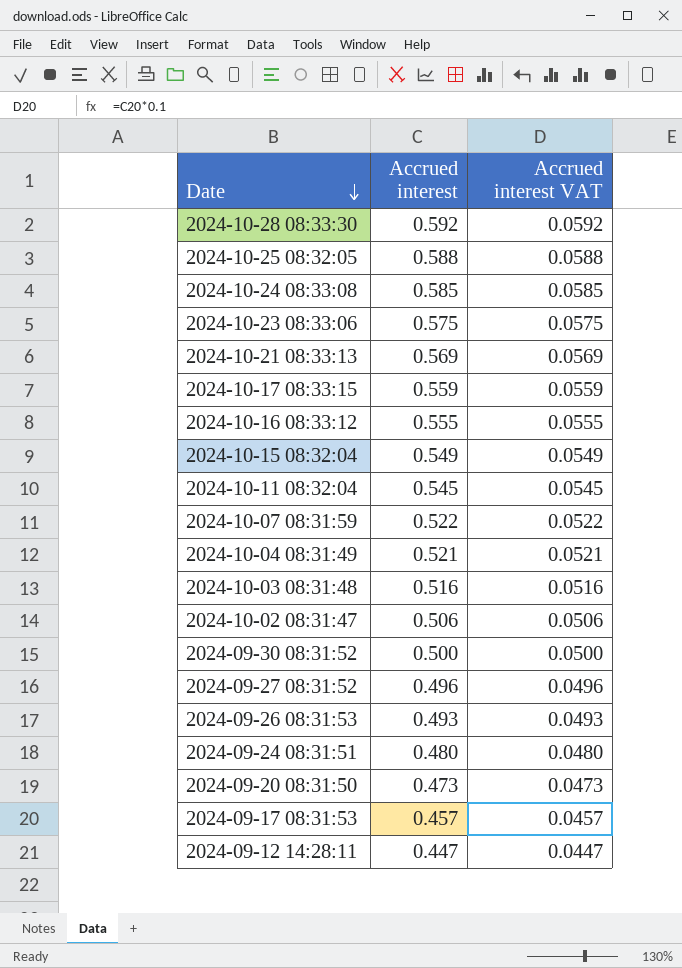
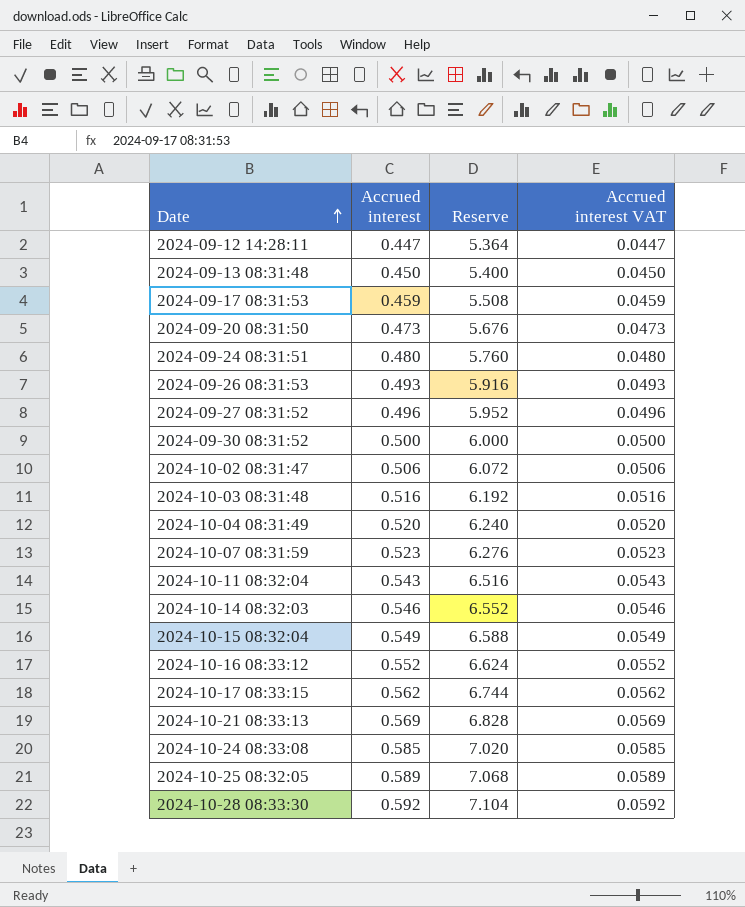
row order: Date descending -> Date ascending
column Reserve | formula: none -> [Accrued interest] * 12
row 2024-10-23 08:33:06: 0.575 | 0.0575 -> none
row 2024-09-13 08:31:48: none -> 0.450 | 5.400 | 0.0450
2024-09-17 08:31:53 | Accrued interest: 0.457 -> 0.459
2024-09-17 08:31:53 | Accrued interest VAT: 0.0457 -> 0.0459
2024-10-04 08:31:49 | Accrued interest: 0.521 -> 0.520
2024-10-04 08:31:49 | Accrued interest VAT: 0.0521 -> 0.0520
2024-10-07 08:31:59 | Accrued interest: 0.522 -> 0.523
2024-10-07 08:31:59 | Accrued interest VAT: 0.0522 -> 0.0523
2024-10-11 08:32:04 | Accrued interest: 0.545 -> 0.543
2024-10-11 08:32:04 | Accrued interest VAT: 0.0545 -> 0.0543
row 2024-10-14 08:32:03: none -> 0.546 | 6.552 | 0.0546
2024-10-16 08:33:12 | Accrued interest: 0.555 -> 0.552
2024-10-16 08:33:12 | Accrued interest VAT: 0.0555 -> 0.0552
2024-10-17 08:33:15 | Accrued interest: 0.559 -> 0.562
2024-10-17 08:33:15 | Accrued interest VAT: 0.0559 -> 0.0562
2024-10-25 08:32:05 | Accrued interest: 0.588 -> 0.589
2024-10-25 08:32:05 | Accrued interest VAT: 0.0588 -> 0.0589

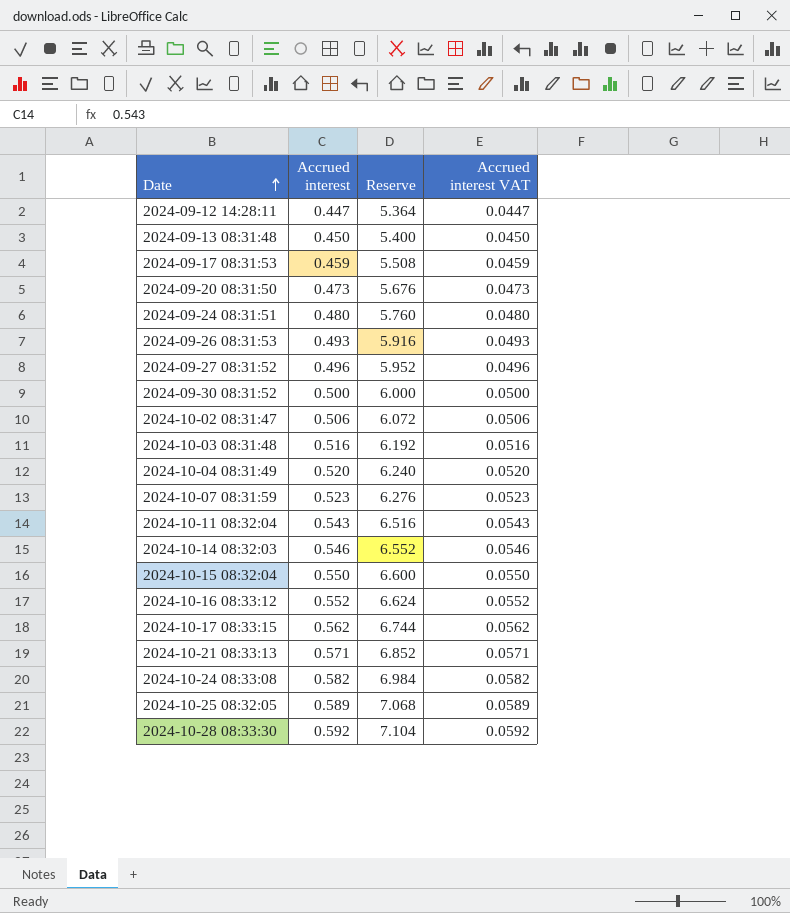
2024-10-15 08:32:04 | Accrued interest: 0.549 -> 0.550
2024-10-15 08:32:04 | Reserve: 6.588 -> 6.600
2024-10-15 08:32:04 | Accrued interest VAT: 0.0549 -> 0.0550
2024-10-21 08:33:13 | Accrued interest: 0.569 -> 0.571
2024-10-21 08:33:13 | Reserve: 6.828 -> 6.852
2024-10-21 08:33:13 | Accrued interest VAT: 0.0569 -> 0.0571
2024-10-24 08:33:08 | Accrued interest: 0.585 -> 0.582
2024-10-24 08:33:08 | Reserve: 7.020 -> 6.984
2024-10-24 08:33:08 | Accrued interest VAT: 0.0585 -> 0.0582

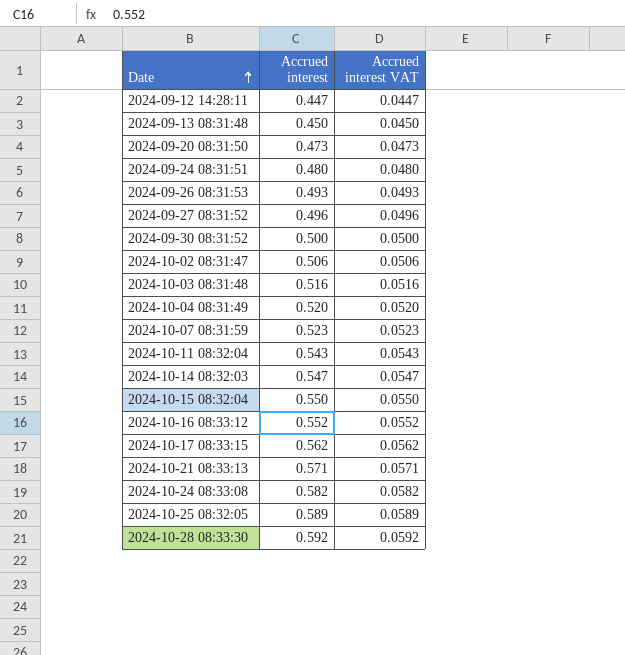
column Reserve | formula: [Accrued interest] * 12 -> none
row 2024-09-17 08:31:53: 0.459 | 5.508 | 0.0459 -> none
2024-10-14 08:32:03 | Accrued interest: 0.546 -> 0.547
2024-10-14 08:32:03 | Accrued interest VAT: 0.0546 -> 0.0547

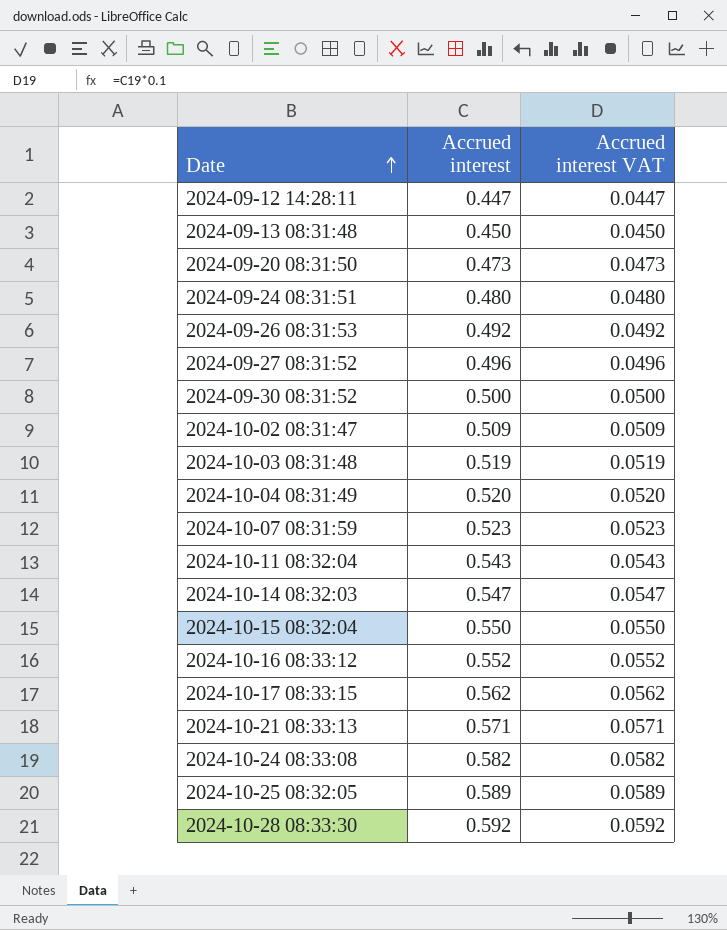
2024-09-26 08:31:53 | Accrued interest: 0.493 -> 0.492
2024-09-26 08:31:53 | Accrued interest VAT: 0.0493 -> 0.0492
2024-10-02 08:31:47 | Accrued interest: 0.506 -> 0.509
2024-10-02 08:31:47 | Accrued interest VAT: 0.0506 -> 0.0509
2024-10-03 08:31:48 | Accrued interest: 0.516 -> 0.519
2024-10-03 08:31:48 | Accrued interest VAT: 0.0516 -> 0.0519

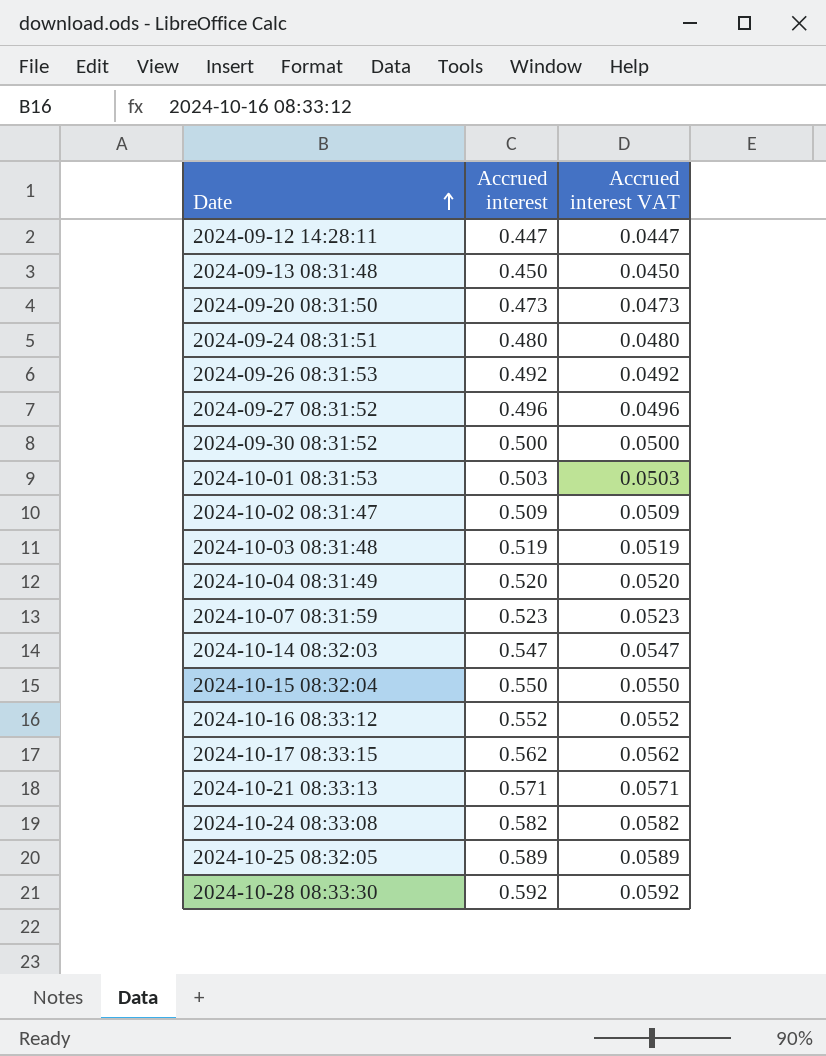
row 2024-10-11 08:32:04: 0.543 | 0.0543 -> none
row 2024-10-01 08:31:53: none -> 0.503 | 0.0503

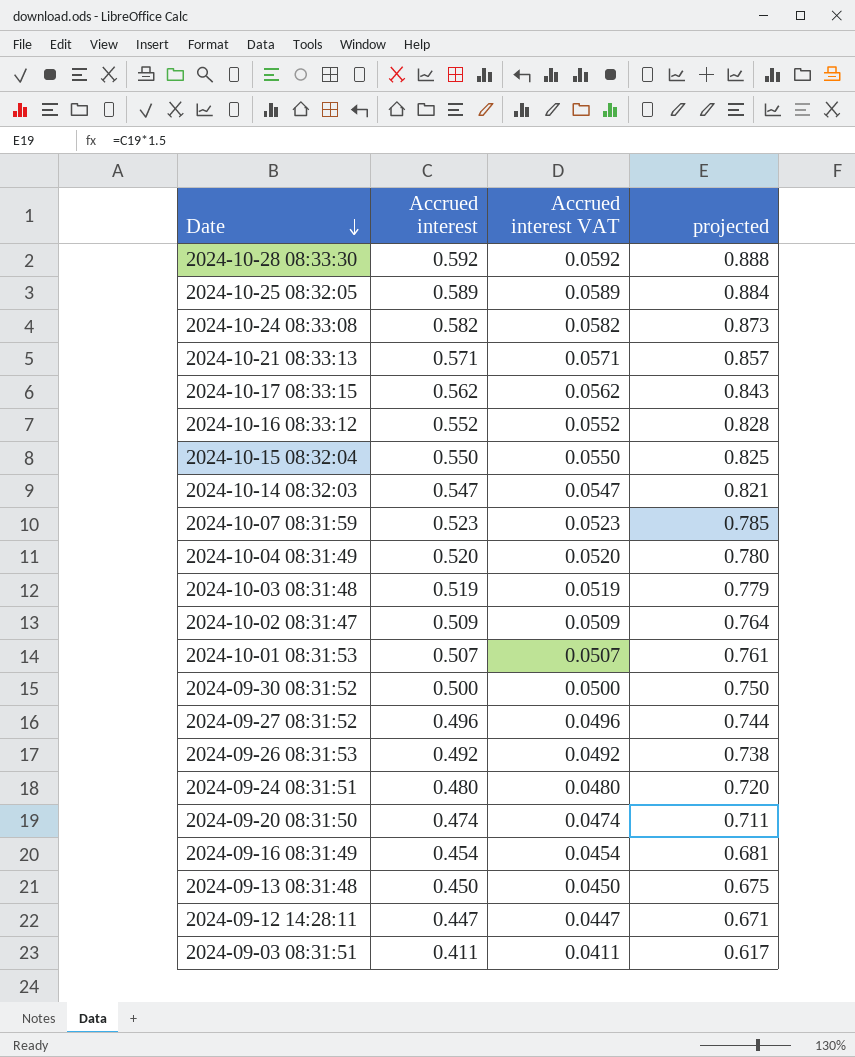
row order: Date ascending -> Date descending
column projected | formula: none -> [Accrued interest] * 1.5
2024-10-01 08:31:53 | Accrued interest: 0.503 -> 0.507
2024-10-01 08:31:53 | Accrued interest VAT: 0.0503 -> 0.0507
2024-09-20 08:31:50 | Accrued interest: 0.473 -> 0.474
2024-09-20 08:31:50 | Accrued interest VAT: 0.0473 -> 0.0474
row 2024-09-16 08:31:49: none -> 0.454 | 0.0454 | 0.681
row 2024-09-03 08:31:51: none -> 0.411 | 0.0411 | 0.617

